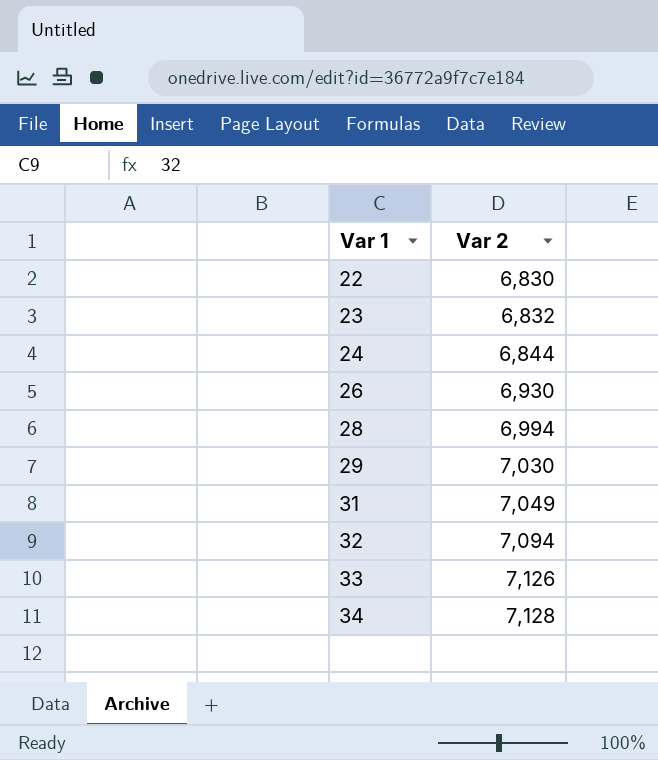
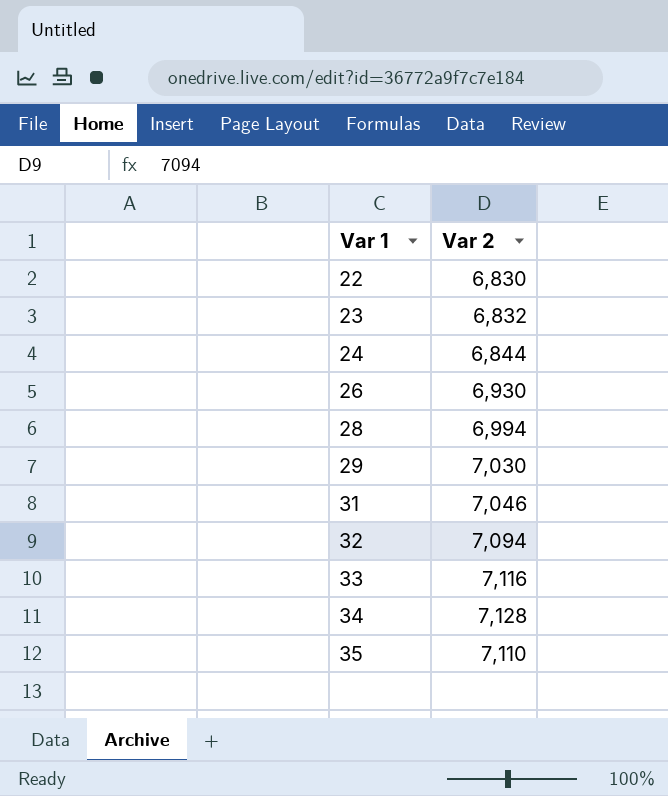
31 | Var 2: 7,049 -> 7,046
33 | Var 2: 7,126 -> 7,116
row 35: none -> 7,110

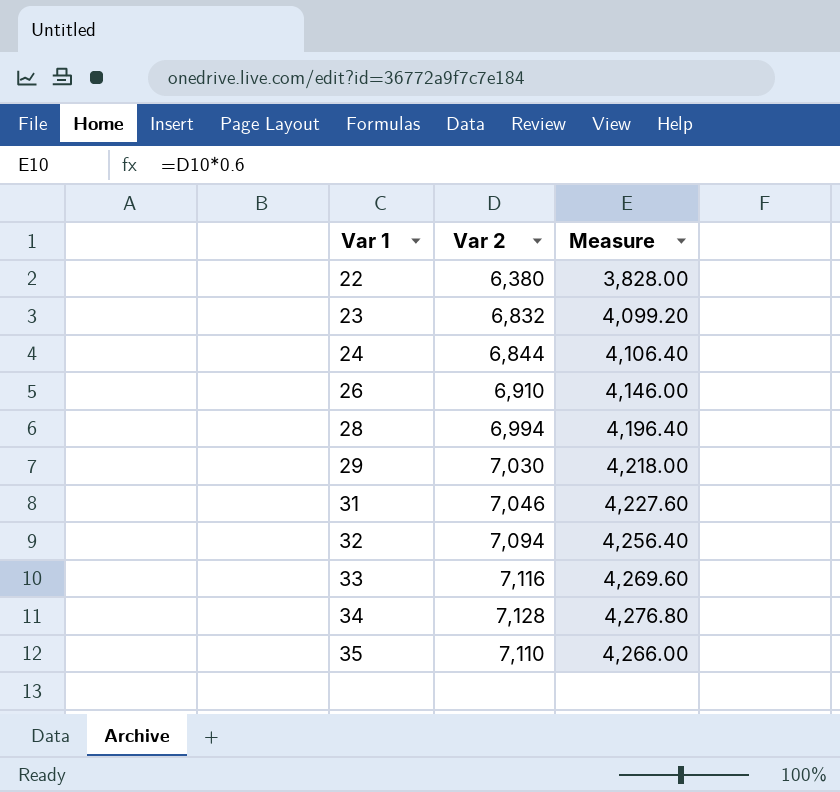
column Measure | formula: none -> [Var 2] * 0.6
22 | Var 2: 6,830 -> 6,380
26 | Var 2: 6,930 -> 6,910

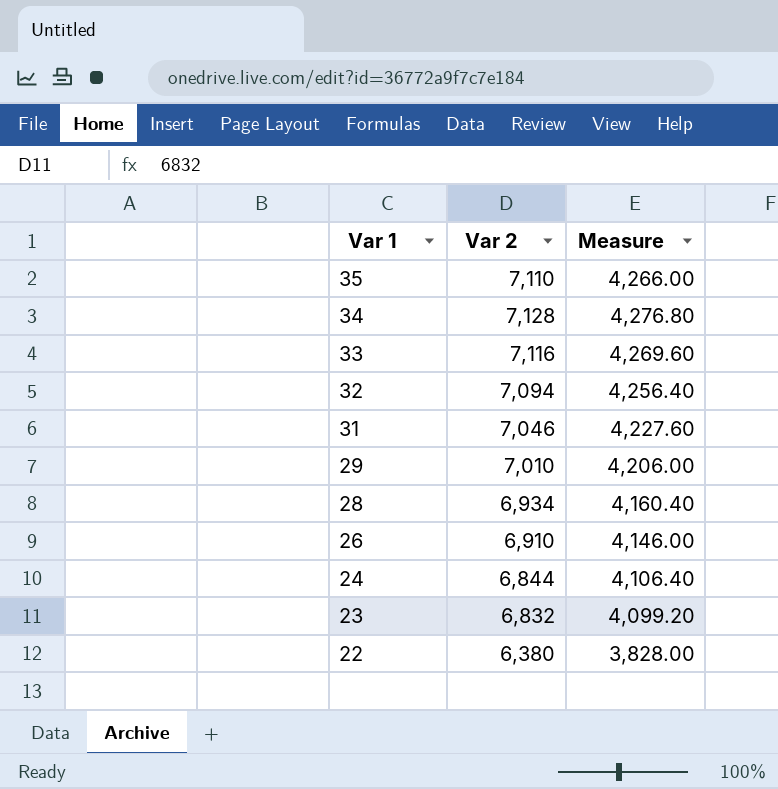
row order: Var 1 ascending -> Var 1 descending
29 | Var 2: 7,030 -> 7,010
29 | Measure: 4,218.00 -> 4,206.00
28 | Var 2: 6,994 -> 6,934
28 | Measure: 4,196.40 -> 4,160.40

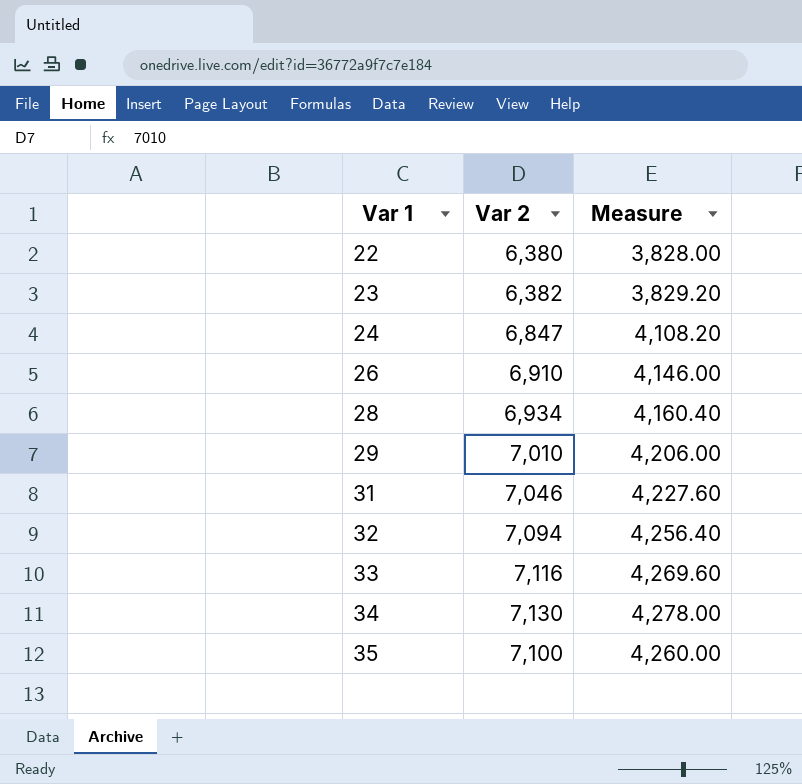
row order: Var 1 descending -> Var 1 ascending
23 | Var 2: 6,832 -> 6,382
23 | Measure: 4,099.20 -> 3,829.20
24 | Var 2: 6,844 -> 6,847
24 | Measure: 4,106.40 -> 4,108.20
34 | Var 2: 7,128 -> 7,130
34 | Measure: 4,276.80 -> 4,278.00
35 | Var 2: 7,110 -> 7,100
35 | Measure: 4,266.00 -> 4,260.00

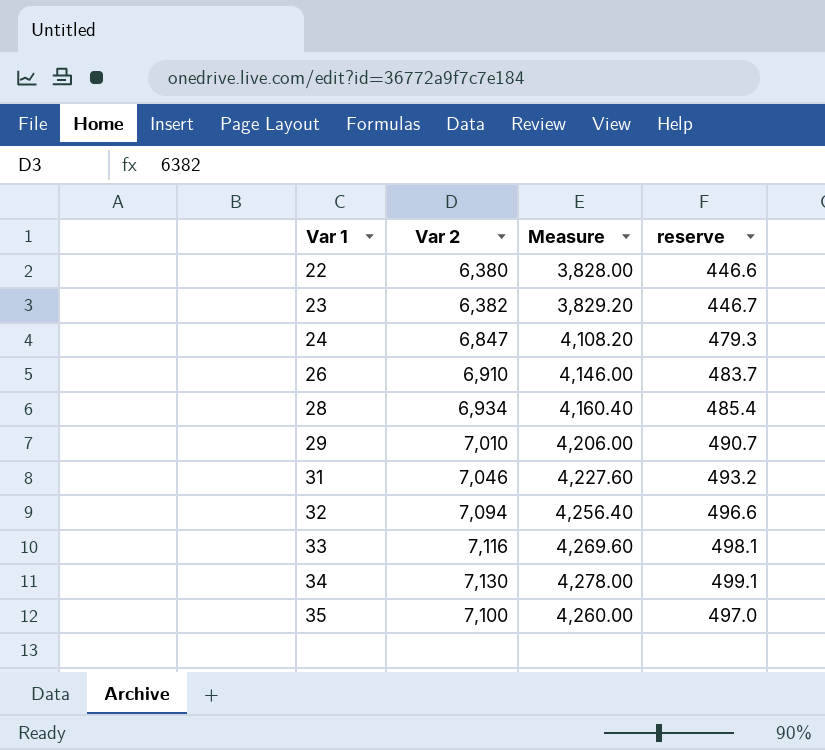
column reserve | formula: none -> [Var 2] * 0.07

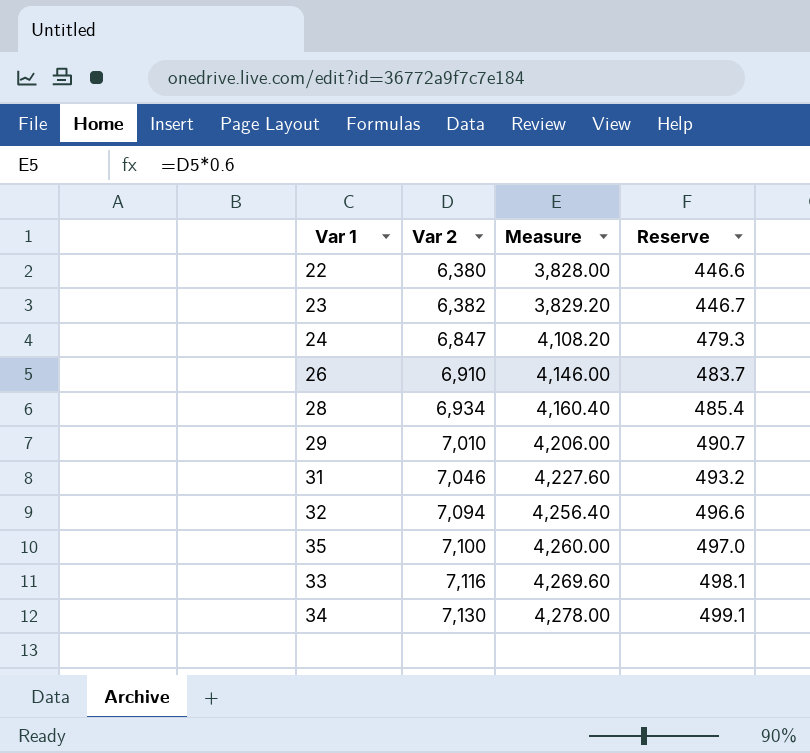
row order: Var 1 ascending -> Var 2 ascending
column name: reserve -> Reserve

